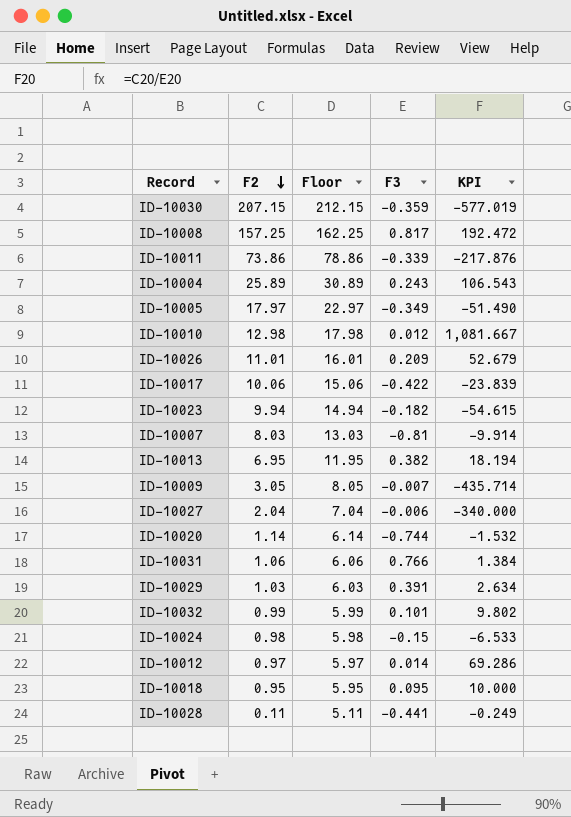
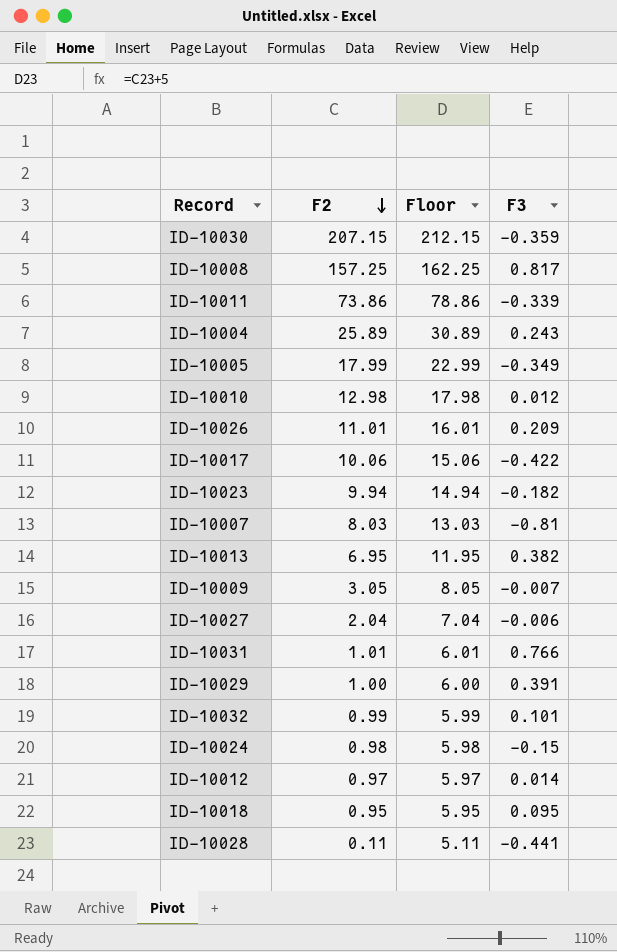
column KPI | formula: [F2] / [F3] -> none
row ID-10020: 1.14 | 6.14 | -0.744 | -1.532 -> none
ID-10005 | F2: 17.97 -> 17.99
ID-10005 | Floor: 22.97 -> 22.99
ID-10031 | F2: 1.06 -> 1.01
ID-10031 | Floor: 6.06 -> 6.01
ID-10029 | F2: 1.03 -> 1.00
ID-10029 | Floor: 6.03 -> 6.00

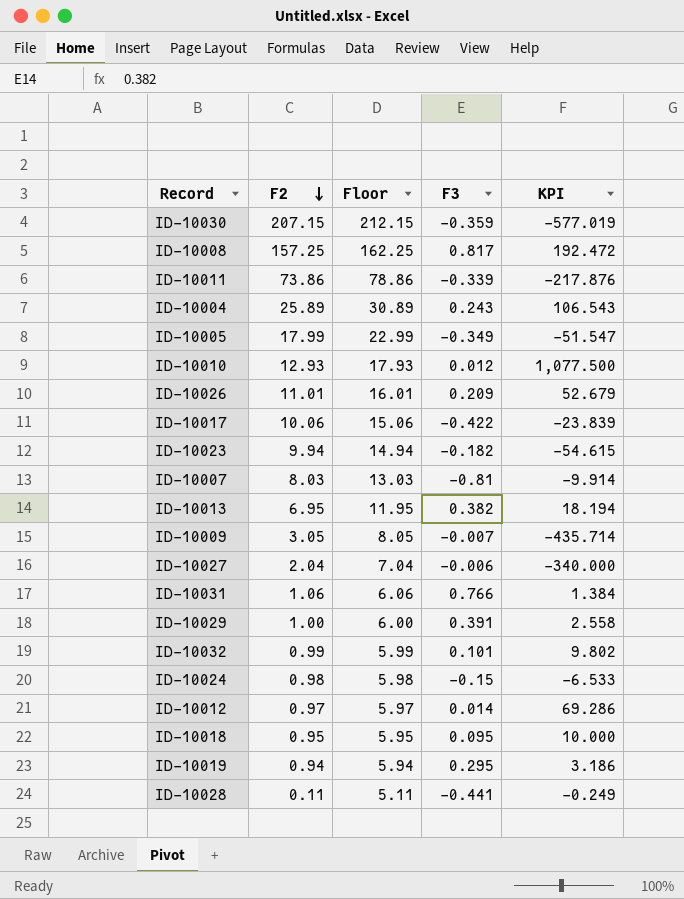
column KPI | formula: none -> [F2] / [F3]
ID-10010 | F2: 12.98 -> 12.93
ID-10010 | Floor: 17.98 -> 17.93
ID-10031 | F2: 1.01 -> 1.06
ID-10031 | Floor: 6.01 -> 6.06
row ID-10019: none -> 0.94 | 5.94 | 0.295 | 3.186

